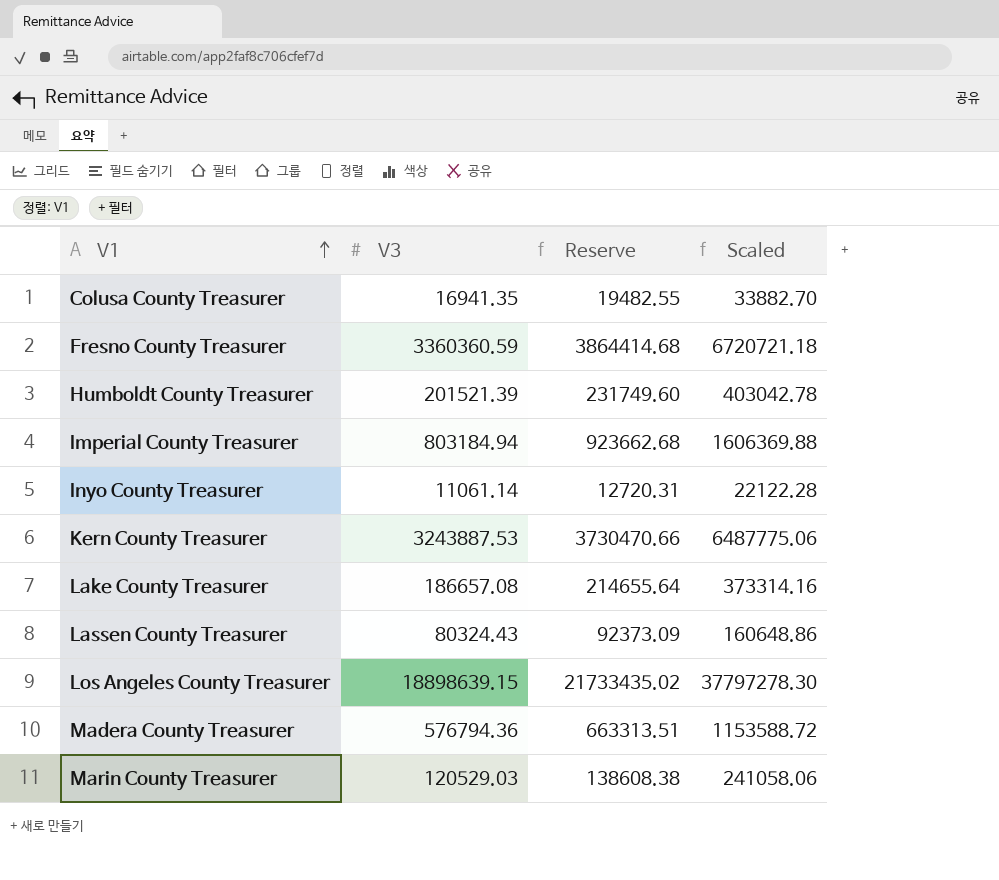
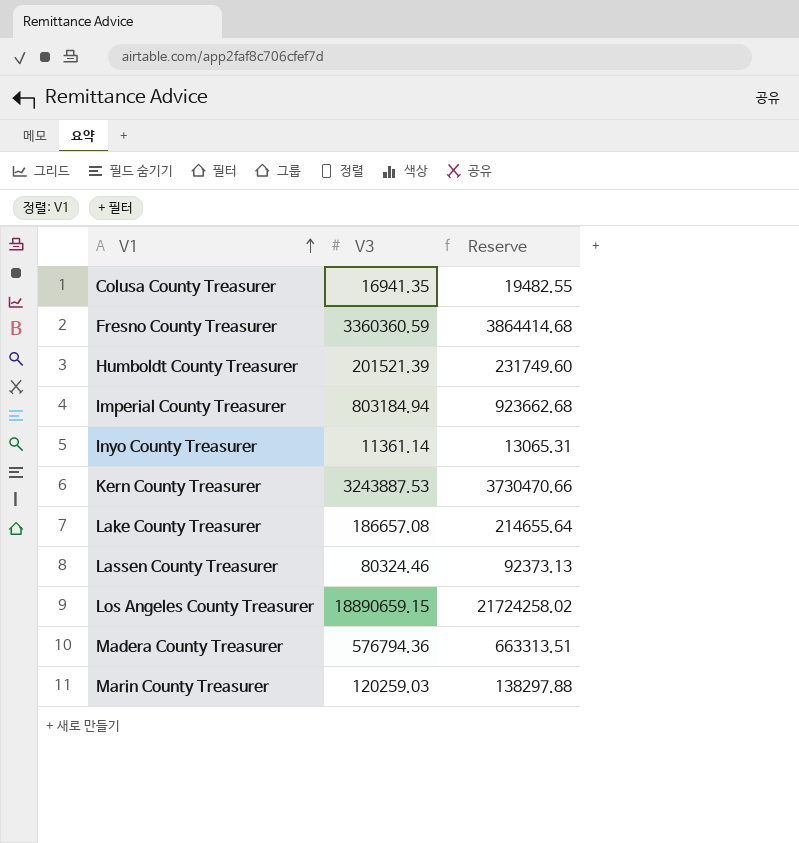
column Scaled | formula: [V3] * 2 -> none
Inyo County Treasurer | V3: 11061.14 -> 11361.14
Inyo County Treasurer | Reserve: 12720.31 -> 13065.31
Lassen County Treasurer | V3: 80324.43 -> 80324.46
Lassen County Treasurer | Reserve: 92373.09 -> 92373.13
Los Angeles County Treasurer | V3: 18898639.15 -> 18890659.15
Los Angeles County Treasurer | Reserve: 21733435.02 -> 21724258.02
Marin County Treasurer | V3: 120529.03 -> 120259.03
Marin County Treasurer | Reserve: 138608.38 -> 138297.88

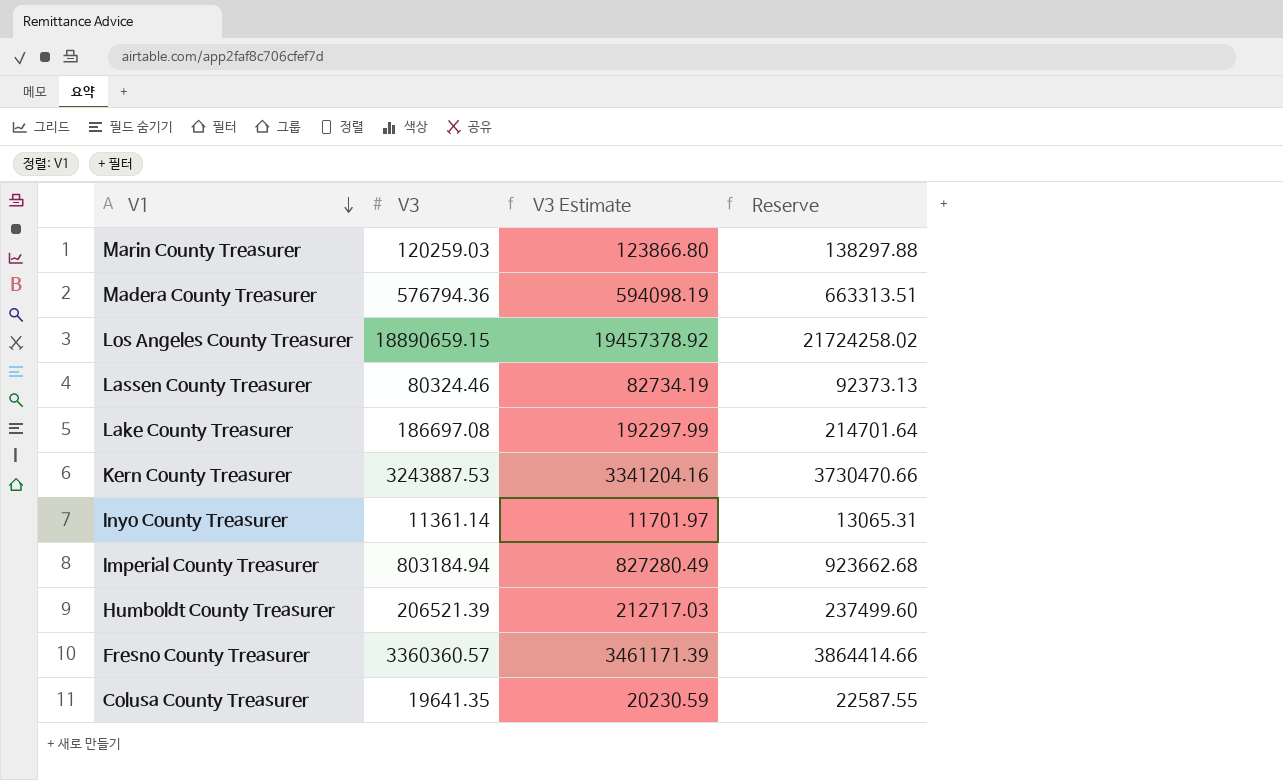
row order: V1 ascending -> V1 descending
column V3 Estimate | formula: none -> [V3] * 1.03
Lake County Treasurer | V3: 186657.08 -> 186697.08
Lake County Treasurer | Reserve: 214655.64 -> 214701.64
Humboldt County Treasurer | V3: 201521.39 -> 206521.39
Humboldt County Treasurer | Reserve: 231749.60 -> 237499.60
Fresno County Treasurer | V3: 3360360.59 -> 3360360.57
Fresno County Treasurer | Reserve: 3864414.68 -> 3864414.66
Colusa County Treasurer | V3: 16941.35 -> 19641.35
Colusa County Treasurer | Reserve: 19482.55 -> 22587.55

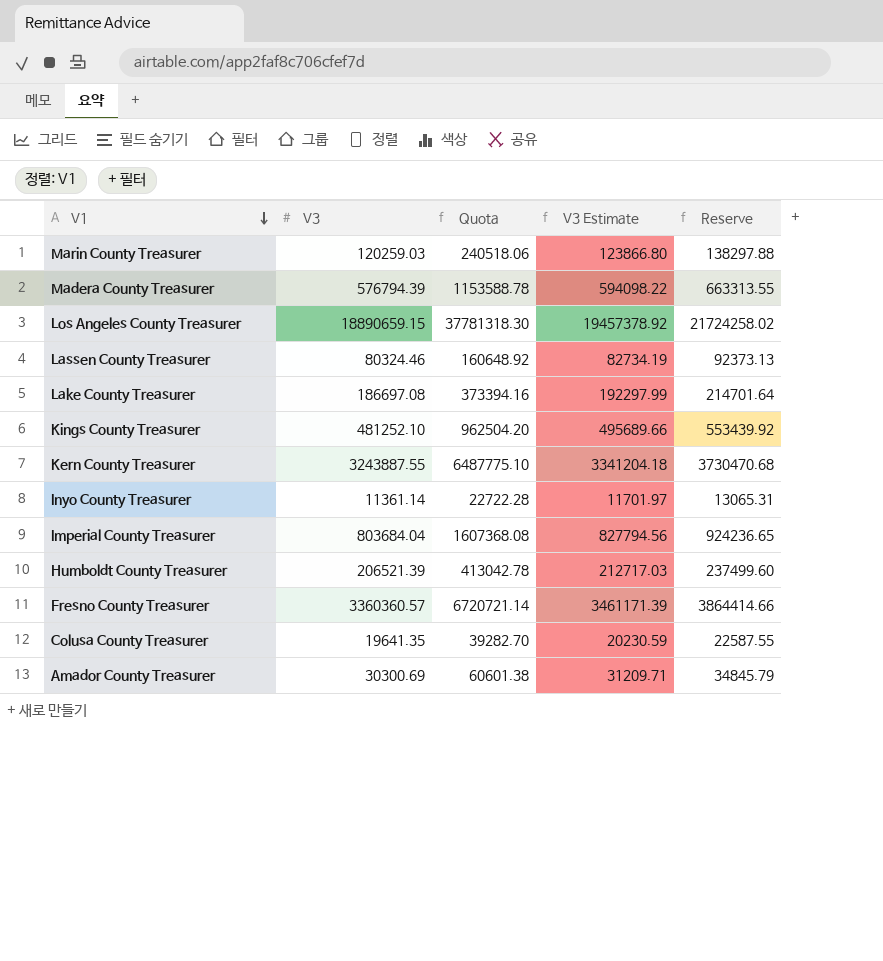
column Quota | formula: none -> [V3] * 2
Madera County Treasurer | V3: 576794.36 -> 576794.39
Madera County Treasurer | V3 Estimate: 594098.19 -> 594098.22
Madera County Treasurer | Reserve: 663313.51 -> 663313.55
row Kings County Treasurer: none -> 481252.10 | 962504.20 | 495689.66 | 553439.92
Kern County Treasurer | V3: 3243887.53 -> 3243887.55
Kern County Treasurer | V3 Estimate: 3341204.16 -> 3341204.18
Kern County Treasurer | Reserve: 3730470.66 -> 3730470.68
Imperial County Treasurer | V3: 803184.94 -> 803684.04
Imperial County Treasurer | V3 Estimate: 827280.49 -> 827794.56
Imperial County Treasurer | Reserve: 923662.68 -> 924236.65
row Amador County Treasurer: none -> 30300.69 | 60601.38 | 31209.71 | 34845.79

